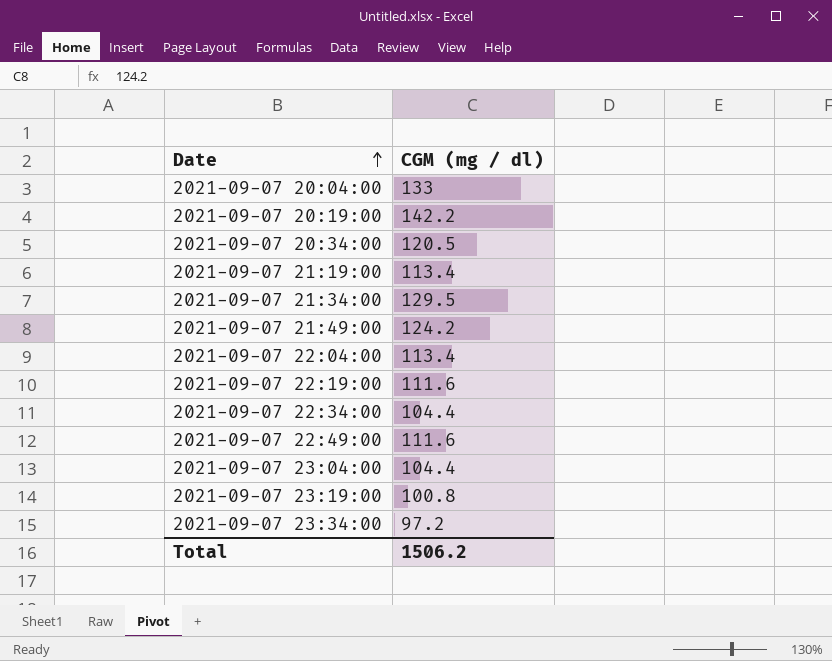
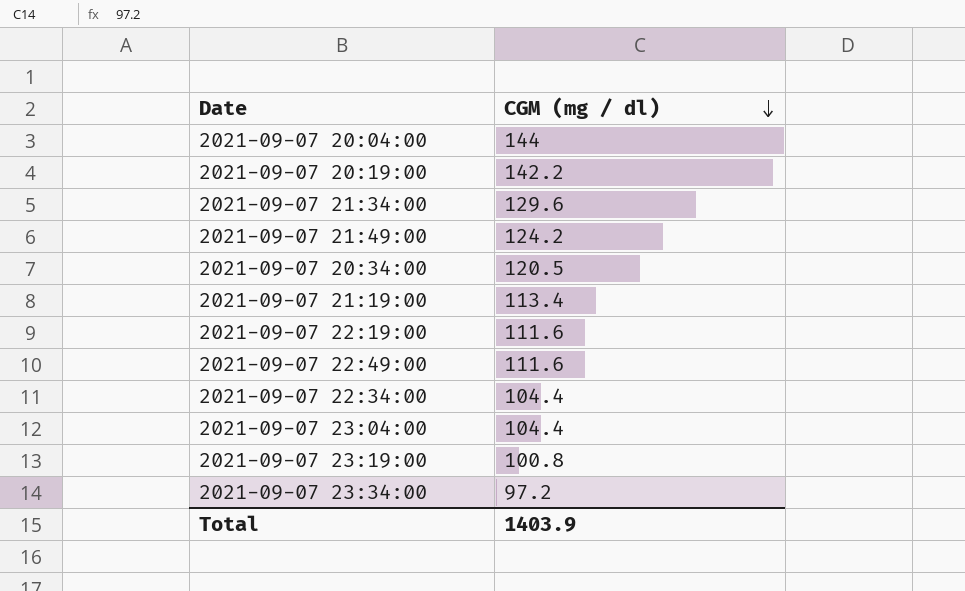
row order: Date ascending -> CGM (mg / dl) descending
row 2021-09-07 22:04:00: 113.4 -> none
2021-09-07 20:04:00 | CGM (mg / dl): 133 -> 144
2021-09-07 21:34:00 | CGM (mg / dl): 129.5 -> 129.6
Total | CGM (mg / dl): 1506.2 -> 1403.9

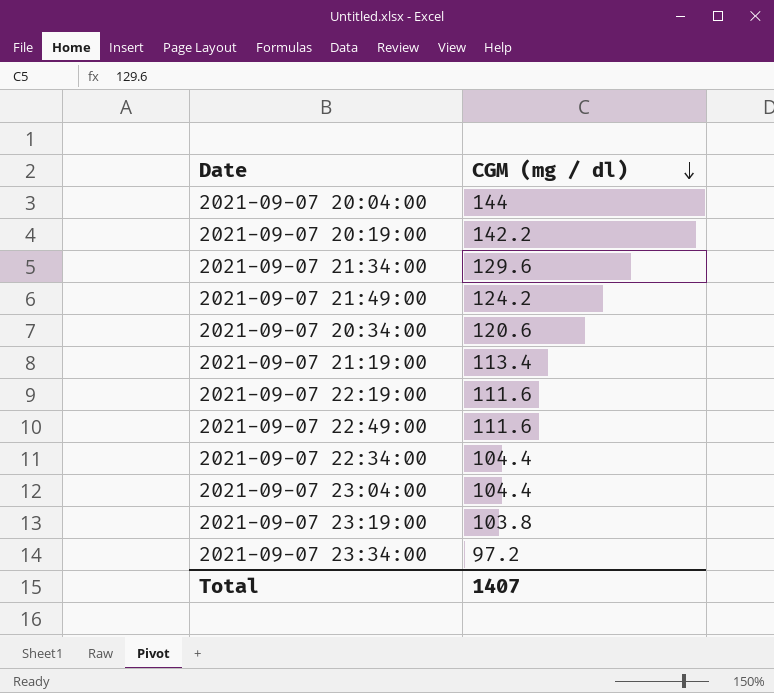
2021-09-07 20:34:00 | CGM (mg / dl): 120.5 -> 120.6
2021-09-07 23:19:00 | CGM (mg / dl): 100.8 -> 103.8
Total | CGM (mg / dl): 1403.9 -> 1407

